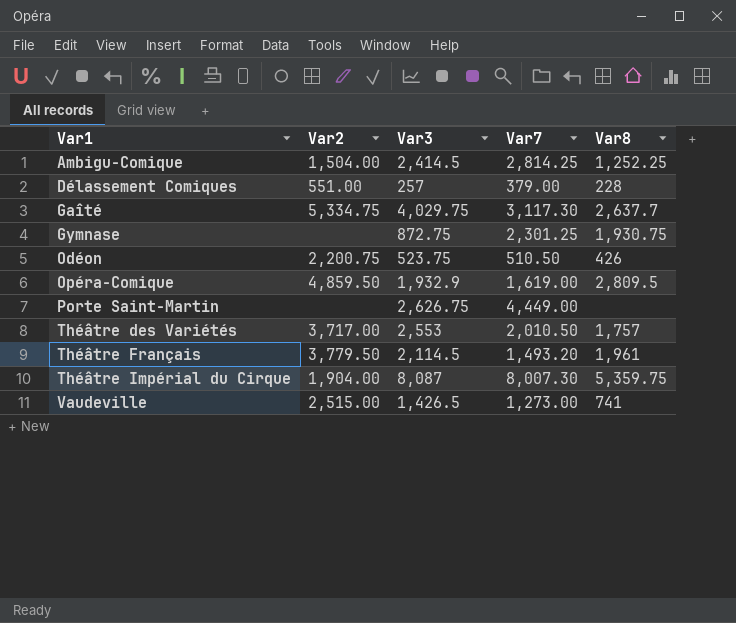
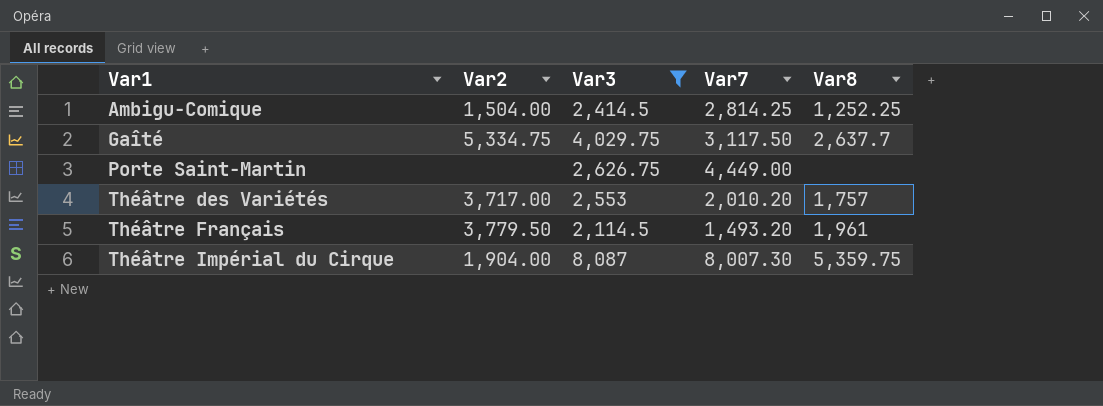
filter: none -> Var3 >= 2,114.5
Gaîté | Var7: 3,117.30 -> 3,117.50
Théâtre des Variétés | Var7: 2,010.50 -> 2,010.20

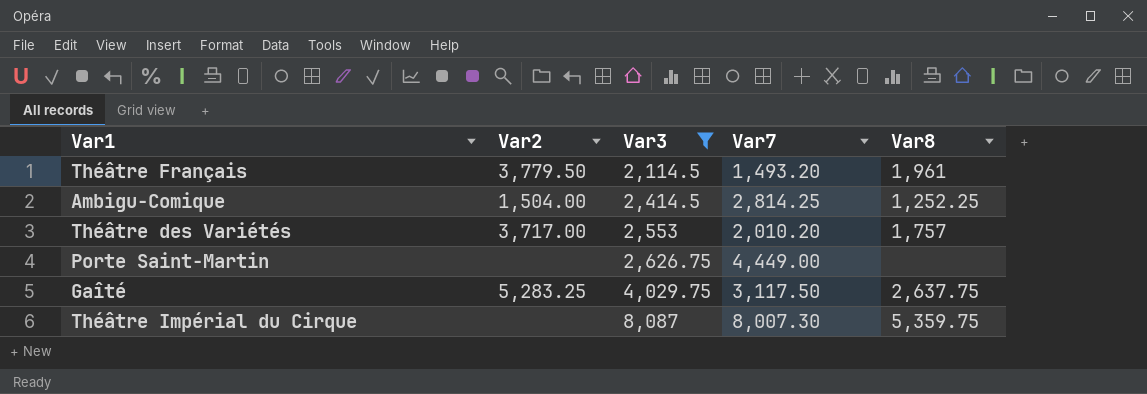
row order: Var1 ascending -> Var3 ascending
Gaîté | Var2: 5,334.75 -> 5,283.25
Gaîté | Var8: 2,637.7 -> 2,637.75
Théâtre Impérial du Cirque | Var2: 1,904.00 -> none

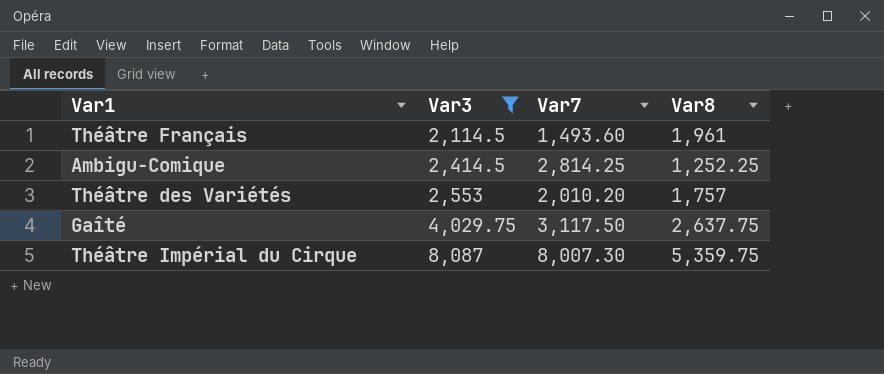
column Var2 | position: 2 -> none
row Porte Saint-Martin: none | 2,626.75 | 4,449.00 | none -> none
Théâtre Français | Var7: 1,493.20 -> 1,493.60

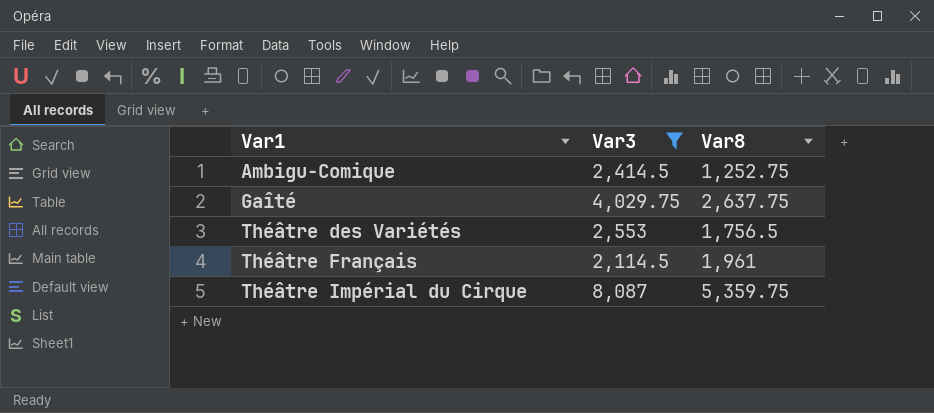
row order: Var3 ascending -> Var1 ascending
column Var7 | position: 3 -> none
Ambigu-Comique | Var8: 1,252.25 -> 1,252.75
Théâtre des Variétés | Var8: 1,757 -> 1,756.5

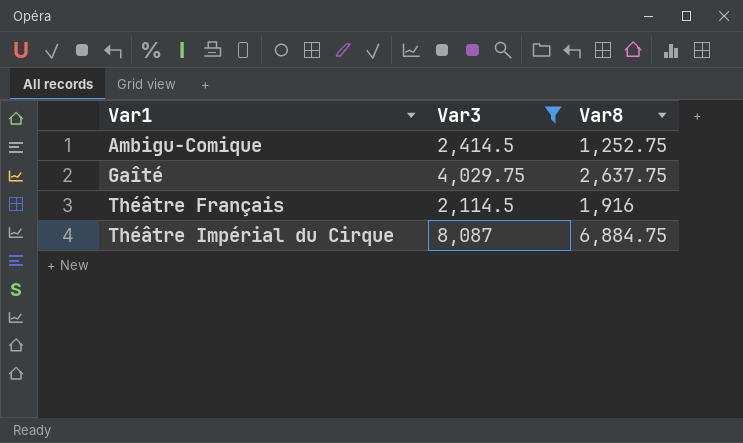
row Théâtre des Variétés: 2,553 | 1,756.5 -> none
Théâtre Français | Var8: 1,961 -> 1,916
Théâtre Impérial du Cirque | Var8: 5,359.75 -> 6,884.75

